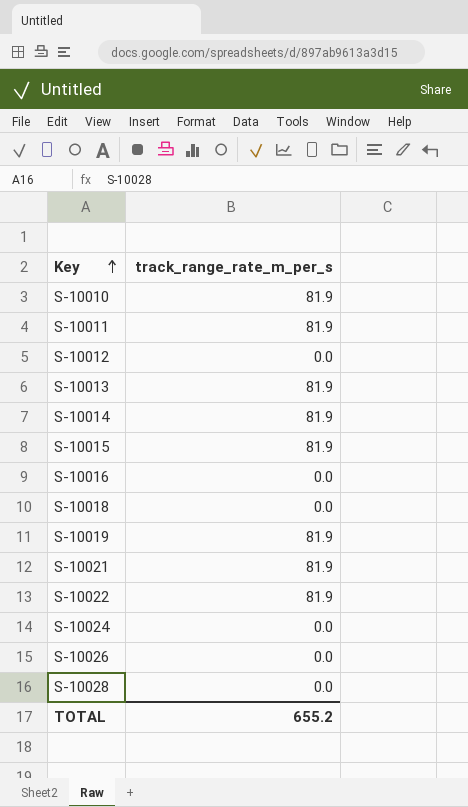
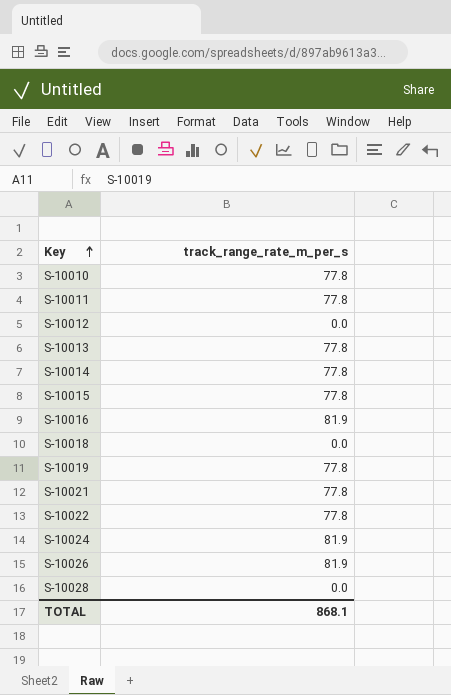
S-10010 | track_range_rate_m_per_s: 81.9 -> 77.8
S-10011 | track_range_rate_m_per_s: 81.9 -> 77.8
S-10013 | track_range_rate_m_per_s: 81.9 -> 77.8
S-10014 | track_range_rate_m_per_s: 81.9 -> 77.8
S-10015 | track_range_rate_m_per_s: 81.9 -> 77.8
S-10016 | track_range_rate_m_per_s: 0.0 -> 81.9
S-10019 | track_range_rate_m_per_s: 81.9 -> 77.8
S-10021 | track_range_rate_m_per_s: 81.9 -> 77.8
S-10022 | track_range_rate_m_per_s: 81.9 -> 77.8
S-10024 | track_range_rate_m_per_s: 0.0 -> 81.9
S-10026 | track_range_rate_m_per_s: 0.0 -> 81.9
TOTAL | track_range_rate_m_per_s: 655.2 -> 868.1

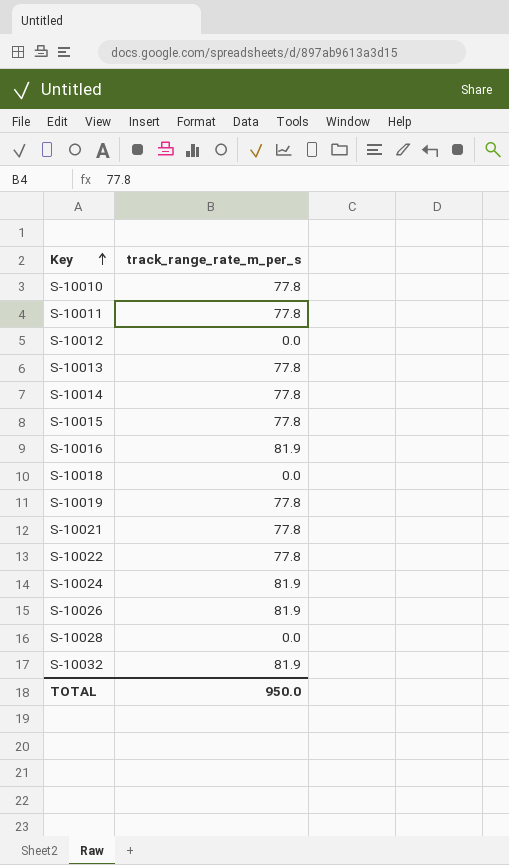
row S-10032: none -> 81.9
TOTAL | track_range_rate_m_per_s: 868.1 -> 950.0

